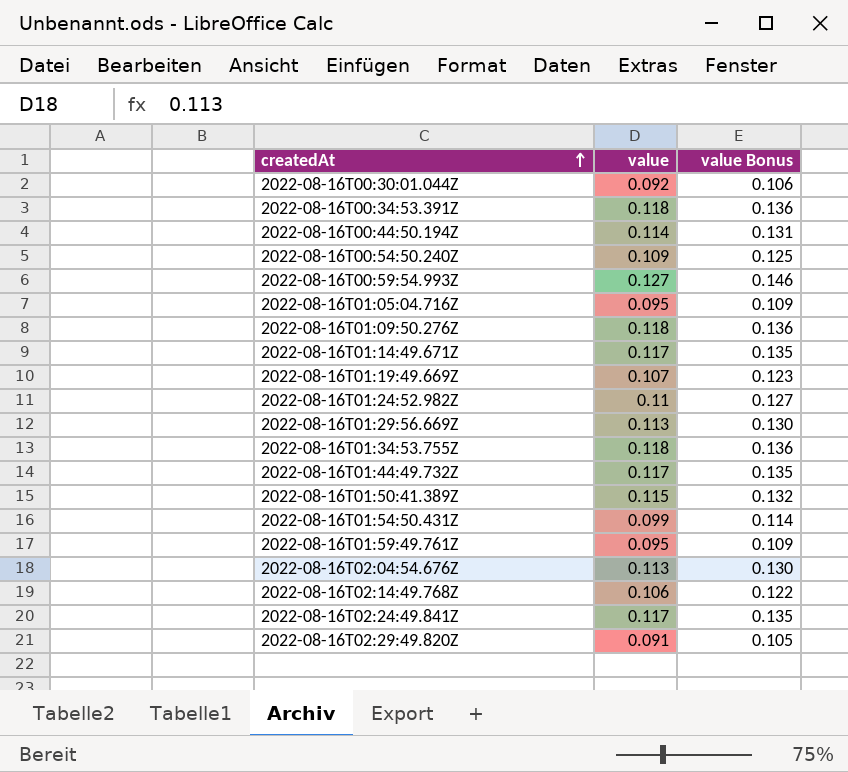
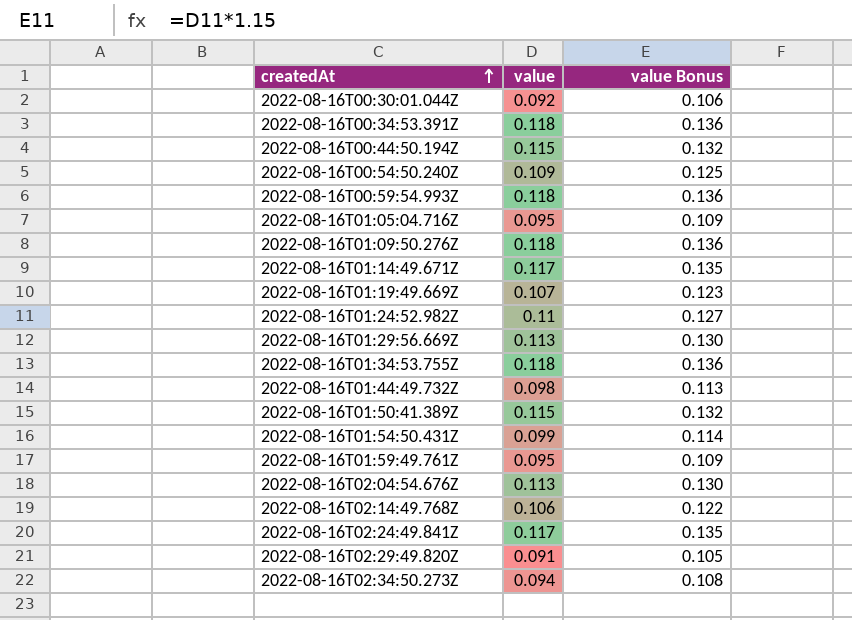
2022-08-16T00:44:50.194Z | value: 0.114 -> 0.115
2022-08-16T00:44:50.194Z | value Bonus: 0.131 -> 0.132
2022-08-16T00:59:54.993Z | value: 0.127 -> 0.118
2022-08-16T00:59:54.993Z | value Bonus: 0.146 -> 0.136
2022-08-16T01:44:49.732Z | value: 0.117 -> 0.098
2022-08-16T01:44:49.732Z | value Bonus: 0.135 -> 0.113
row 2022-08-16T02:34:50.273Z: none -> 0.094 | 0.108

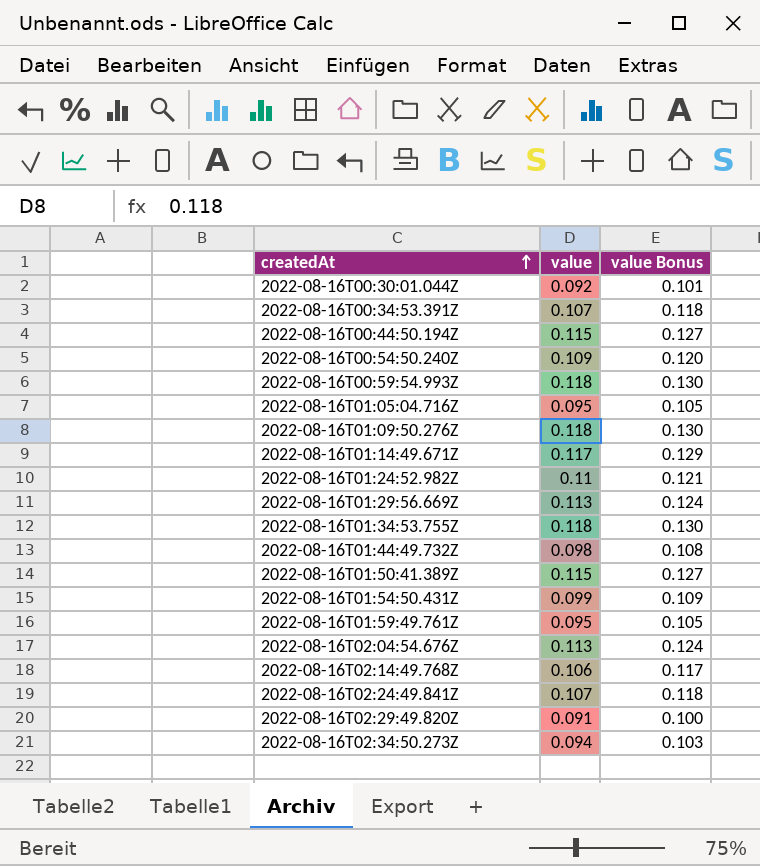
column value Bonus | formula: [value] * 1.15 -> [value] * 1.1
row 2022-08-16T01:19:49.669Z: 0.107 | 0.123 -> none
2022-08-16T00:34:53.391Z | value: 0.118 -> 0.107
2022-08-16T02:24:49.841Z | value: 0.117 -> 0.107

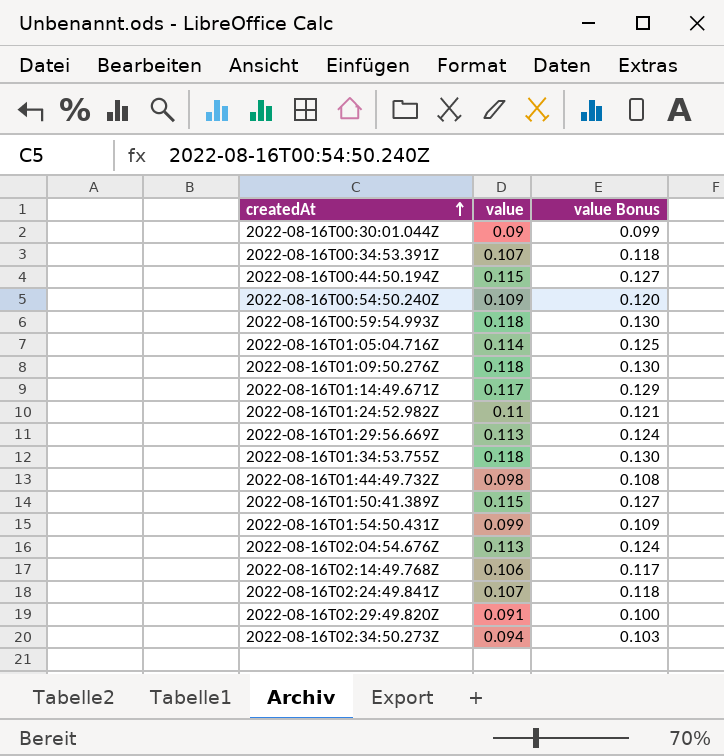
row 2022-08-16T01:59:49.761Z: 0.095 | 0.105 -> none
2022-08-16T00:30:01.044Z | value: 0.092 -> 0.09
2022-08-16T00:30:01.044Z | value Bonus: 0.101 -> 0.099
2022-08-16T01:05:04.716Z | value: 0.095 -> 0.114
2022-08-16T01:05:04.716Z | value Bonus: 0.105 -> 0.125

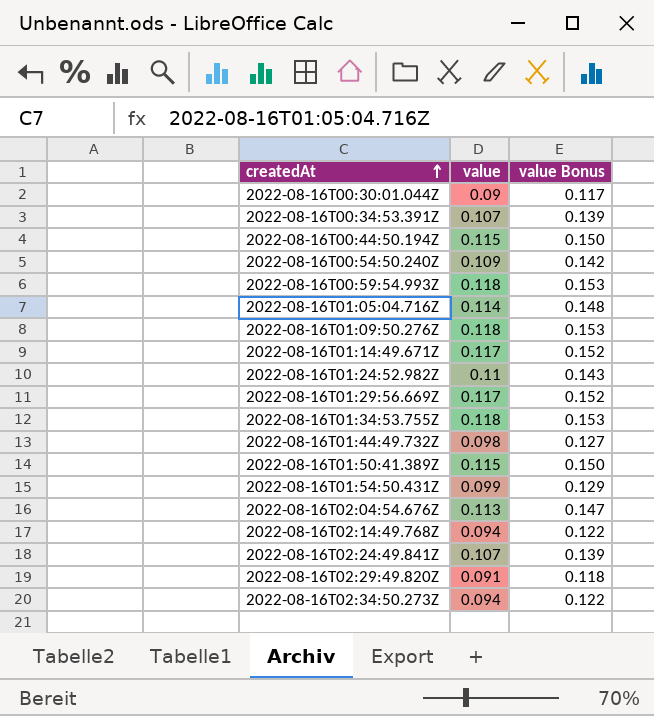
column value Bonus | formula: [value] * 1.1 -> [value] * 1.3
2022-08-16T01:29:56.669Z | value: 0.113 -> 0.117
2022-08-16T02:14:49.768Z | value: 0.106 -> 0.094

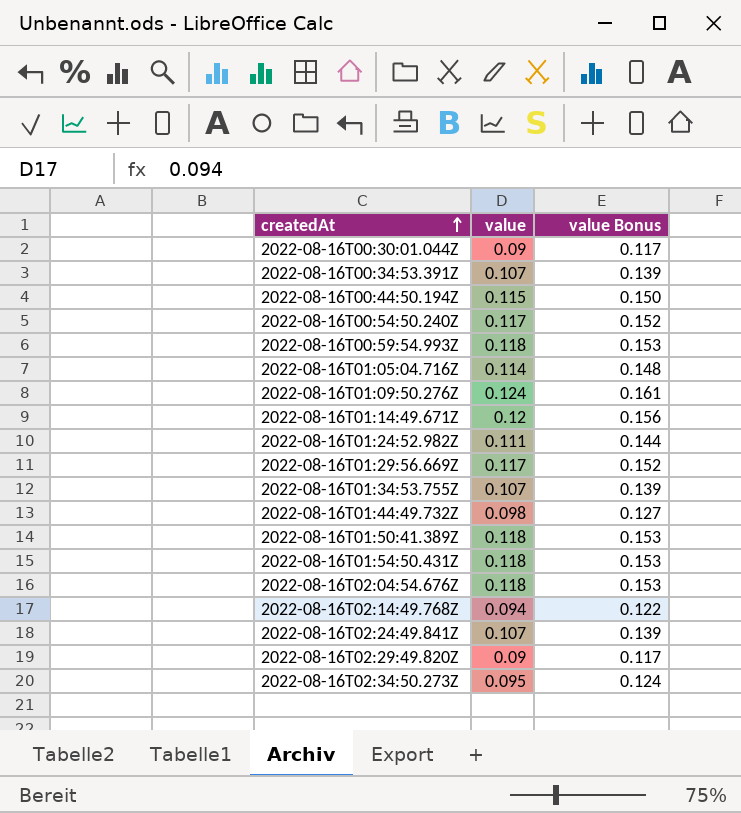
2022-08-16T00:54:50.240Z | value: 0.109 -> 0.117
2022-08-16T00:54:50.240Z | value Bonus: 0.142 -> 0.152
2022-08-16T01:09:50.276Z | value: 0.118 -> 0.124
2022-08-16T01:09:50.276Z | value Bonus: 0.153 -> 0.161
2022-08-16T01:14:49.671Z | value: 0.117 -> 0.12
2022-08-16T01:14:49.671Z | value Bonus: 0.152 -> 0.156
2022-08-16T01:24:52.982Z | value: 0.11 -> 0.111
2022-08-16T01:24:52.982Z | value Bonus: 0.143 -> 0.144
2022-08-16T01:34:53.755Z | value: 0.118 -> 0.107
2022-08-16T01:34:53.755Z | value Bonus: 0.153 -> 0.139
2022-08-16T01:50:41.389Z | value: 0.115 -> 0.118
2022-08-16T01:50:41.389Z | value Bonus: 0.150 -> 0.153
2022-08-16T01:54:50.431Z | value: 0.099 -> 0.118
2022-08-16T01:54:50.431Z | value Bonus: 0.129 -> 0.153
2022-08-16T02:04:54.676Z | value: 0.113 -> 0.118
2022-08-16T02:04:54.676Z | value Bonus: 0.147 -> 0.153
2022-08-16T02:29:49.820Z | value: 0.091 -> 0.09
2022-08-16T02:29:49.820Z | value Bonus: 0.118 -> 0.117
2022-08-16T02:34:50.273Z | value: 0.094 -> 0.095
2022-08-16T02:34:50.273Z | value Bonus: 0.122 -> 0.124

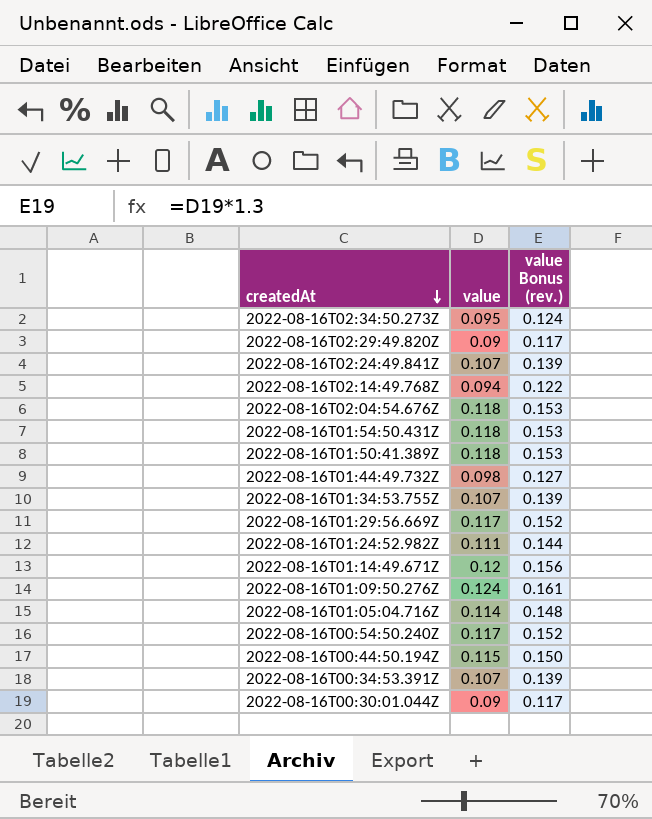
row order: createdAt ascending -> createdAt descending
column name: value Bonus -> value Bonus (rev.)
row 2022-08-16T00:59:54.993Z: 0.118 | 0.153 -> none

